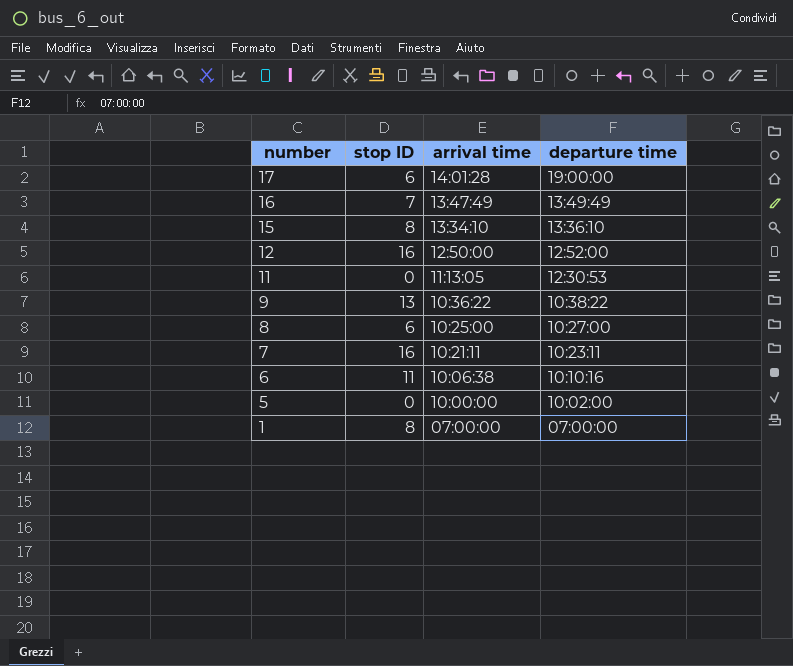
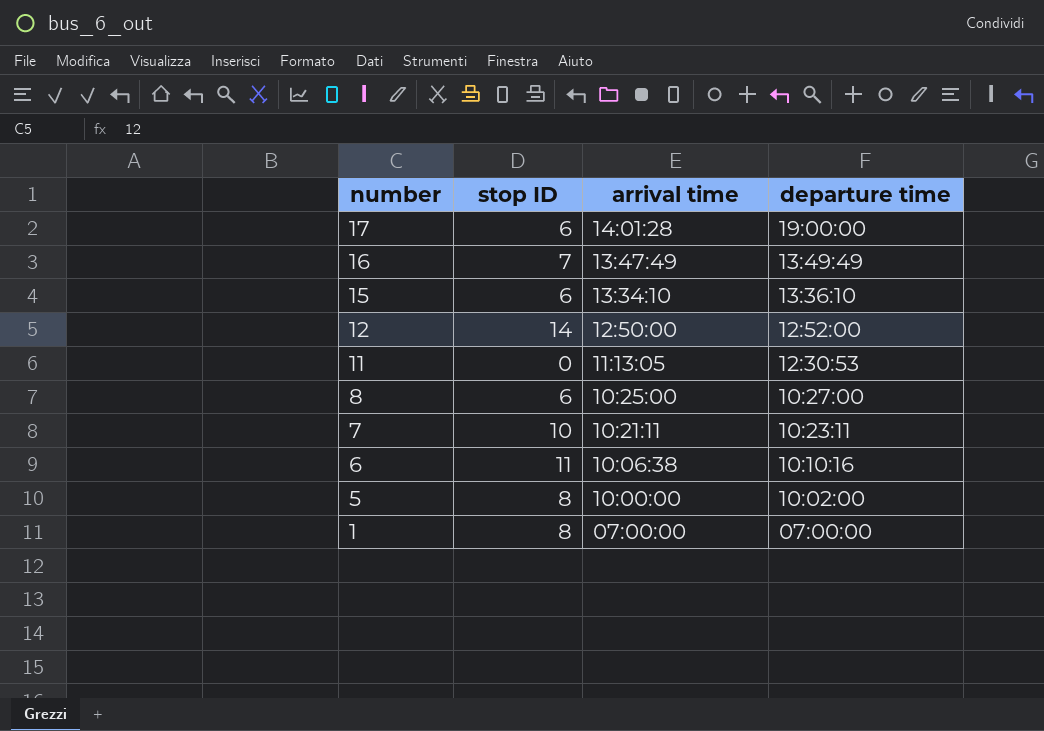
row 9: 13 | 10:36:22 | 10:38:22 -> none
15 | stop ID: 8 -> 6
12 | stop ID: 16 -> 14
7 | stop ID: 16 -> 10
5 | stop ID: 0 -> 8

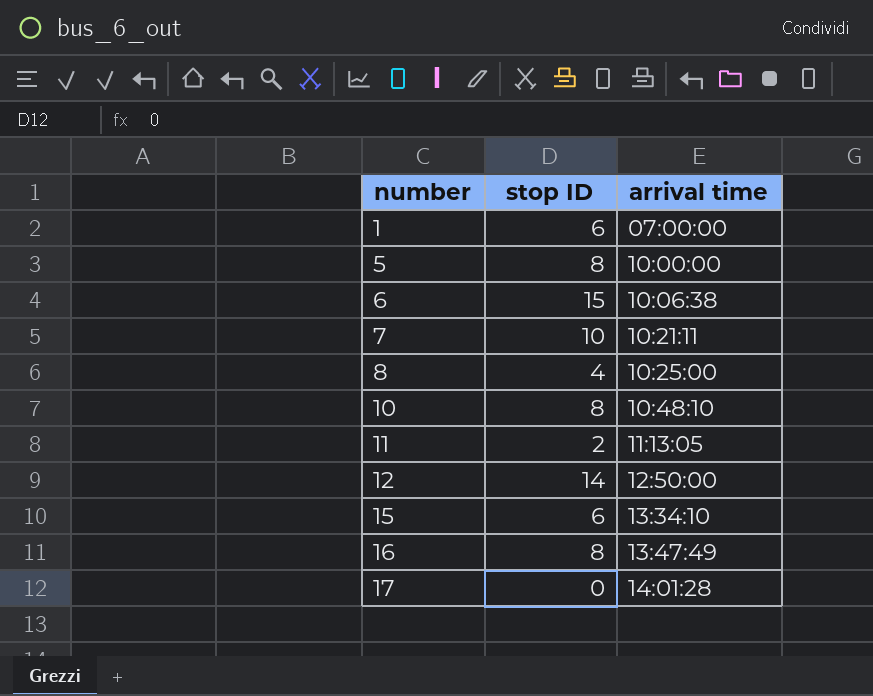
row order: number descending -> number ascending
column departure time | position: 4 -> none
1 | stop ID: 8 -> 6
6 | stop ID: 11 -> 15
8 | stop ID: 6 -> 4
row 10: none -> 8 | 10:48:10
11 | stop ID: 0 -> 2
16 | stop ID: 7 -> 8
17 | stop ID: 6 -> 0

